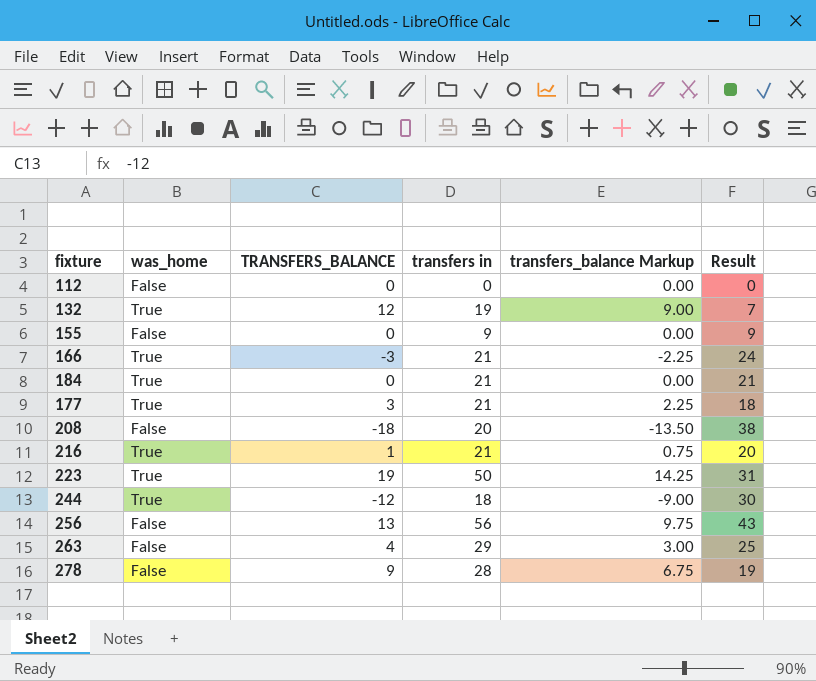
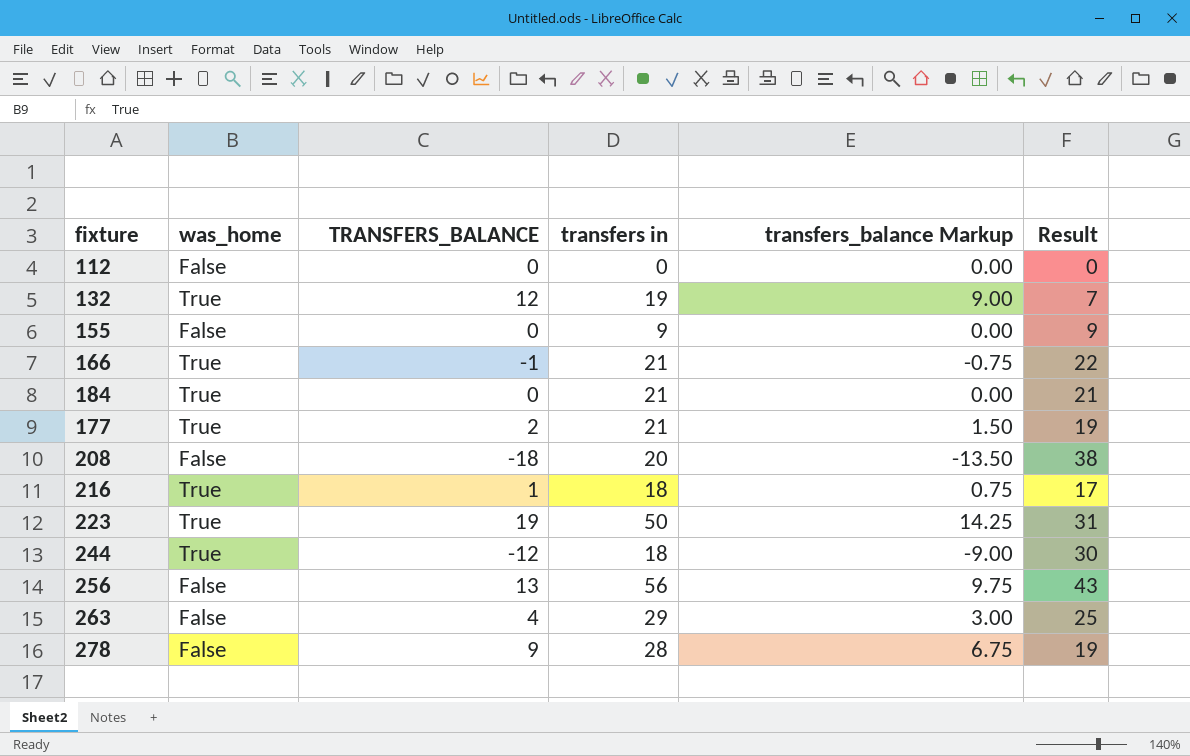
166 | TRANSFERS_BALANCE: -3 -> -1
166 | transfers_balance Markup: -2.25 -> -0.75
166 | Result: 24 -> 22
177 | TRANSFERS_BALANCE: 3 -> 2
177 | transfers_balance Markup: 2.25 -> 1.50
177 | Result: 18 -> 19
216 | transfers in: 21 -> 18
216 | Result: 20 -> 17

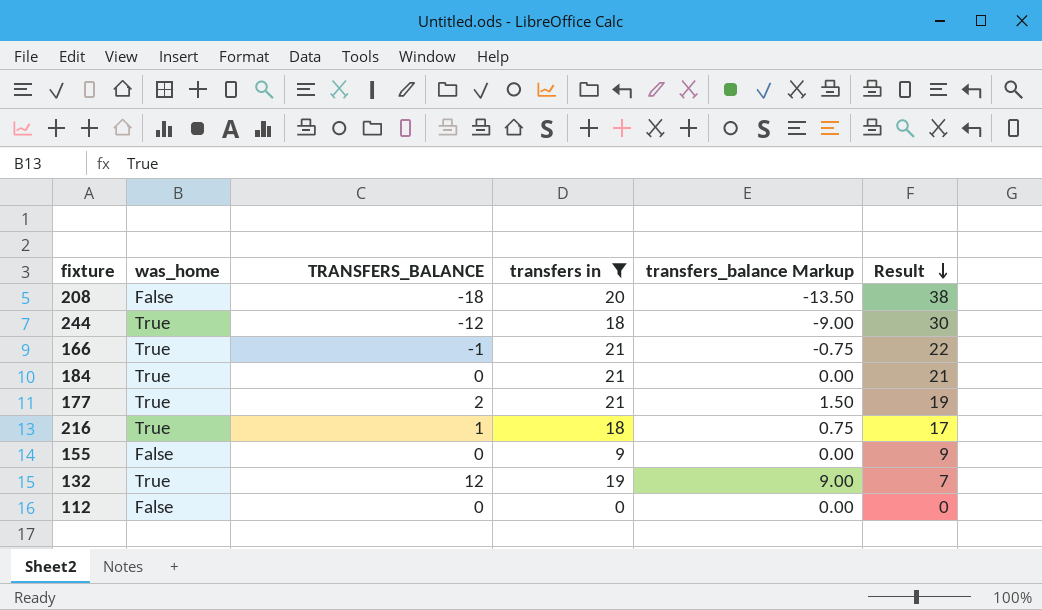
filter: none -> transfers in <= 21
row order: none -> Result descending

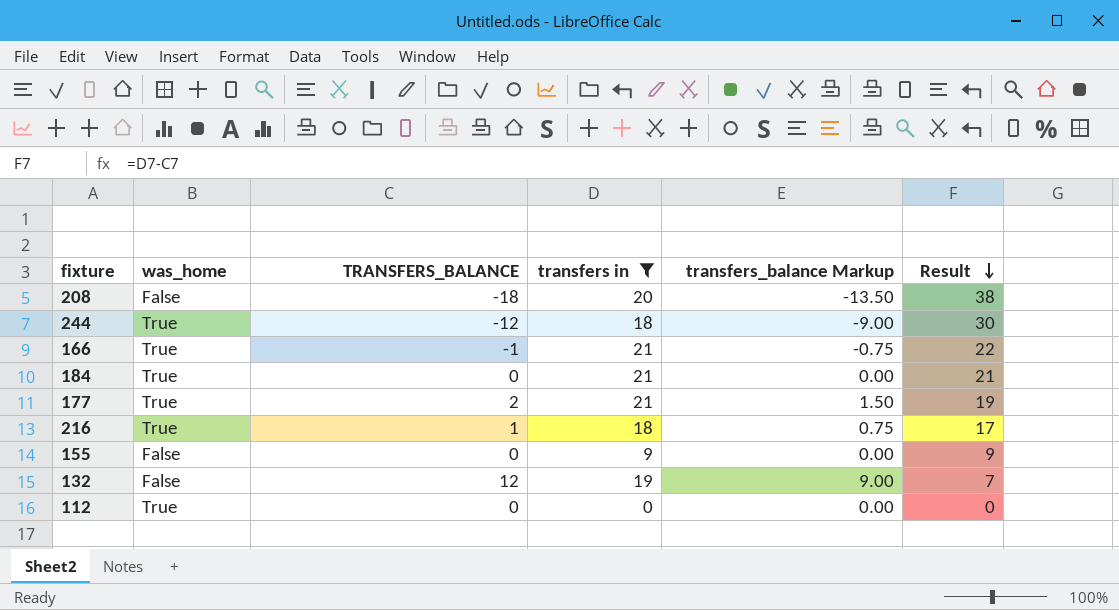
132 | was_home: True -> False
112 | was_home: False -> True

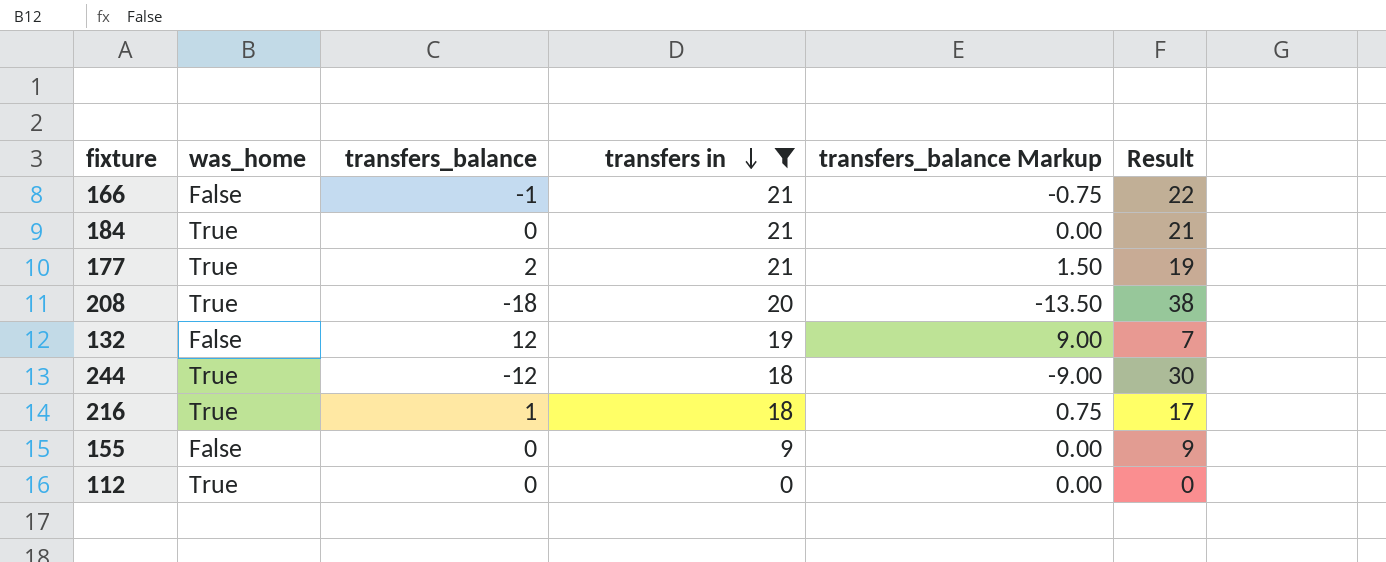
row order: Result descending -> transfers in descending
column name: TRANSFERS_BALANCE -> transfers_balance
166 | was_home: True -> False
208 | was_home: False -> True

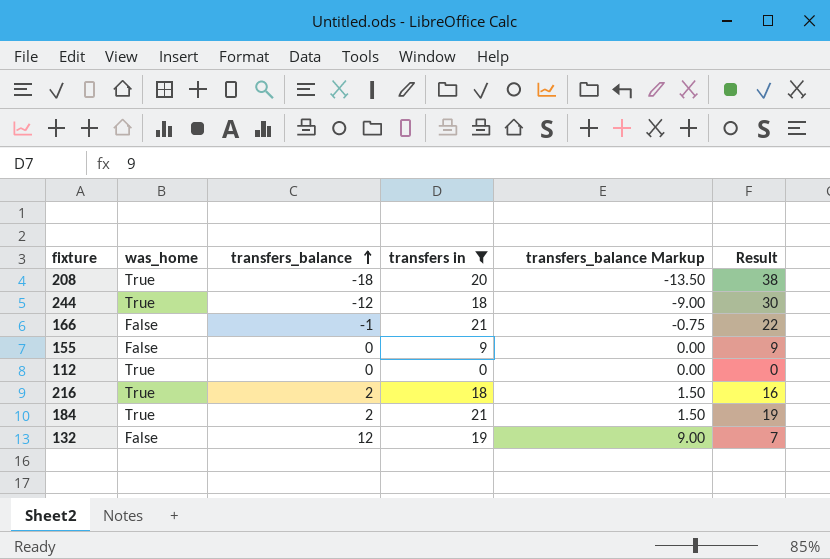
row order: transfers in descending -> transfers_balance ascending
row 177: True | 2 | 21 | 1.50 | 19 -> none
216 | transfers_balance: 1 -> 2
216 | transfers_balance Markup: 0.75 -> 1.50
216 | Result: 17 -> 16
184 | transfers_balance: 0 -> 2
184 | transfers_balance Markup: 0.00 -> 1.50
184 | Result: 21 -> 19

